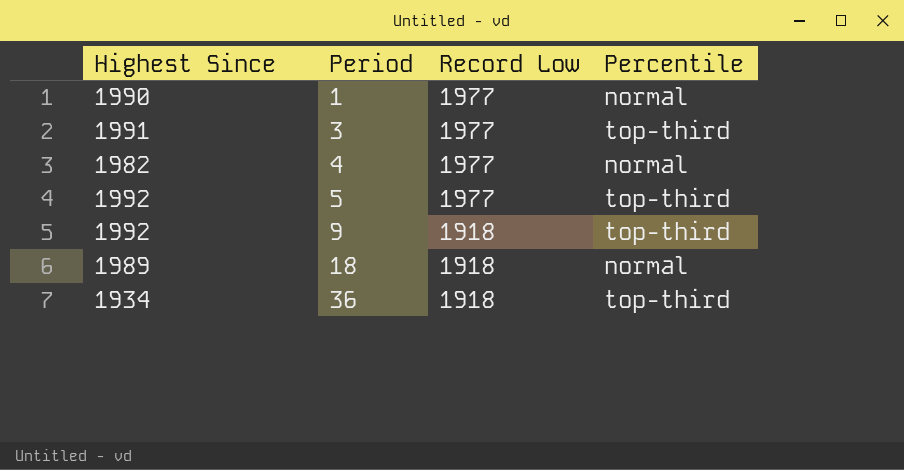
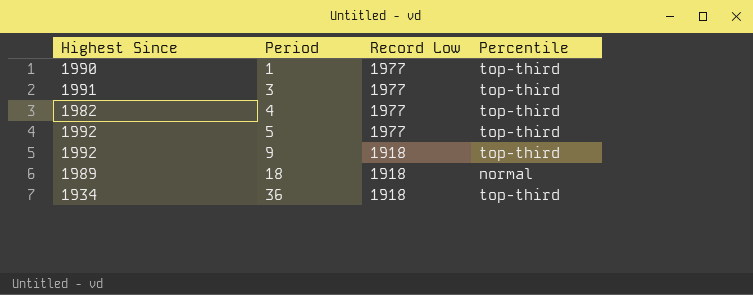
1 | Percentile: normal -> top-third
4 | Percentile: normal -> top-third

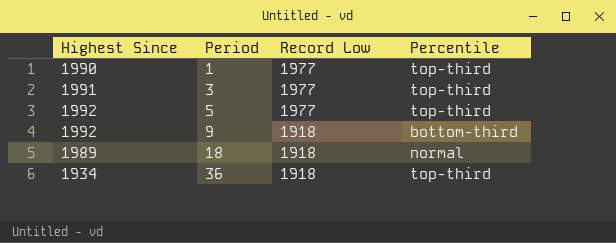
row 4: 1982 | 1977 | top-third -> none
9 | Percentile: top-third -> bottom-third

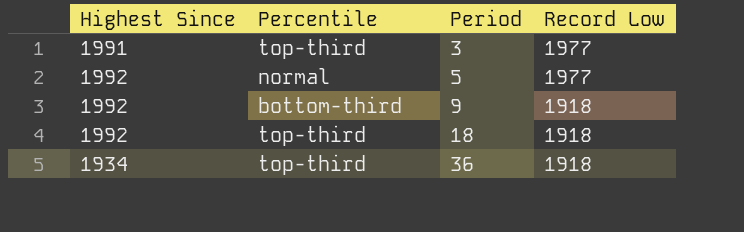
column Percentile | position: 4 -> 2
row 1: 1990 | 1977 | top-third -> none
5 | Percentile: top-third -> normal
18 | Highest Since: 1989 -> 1992
18 | Percentile: normal -> top-third

